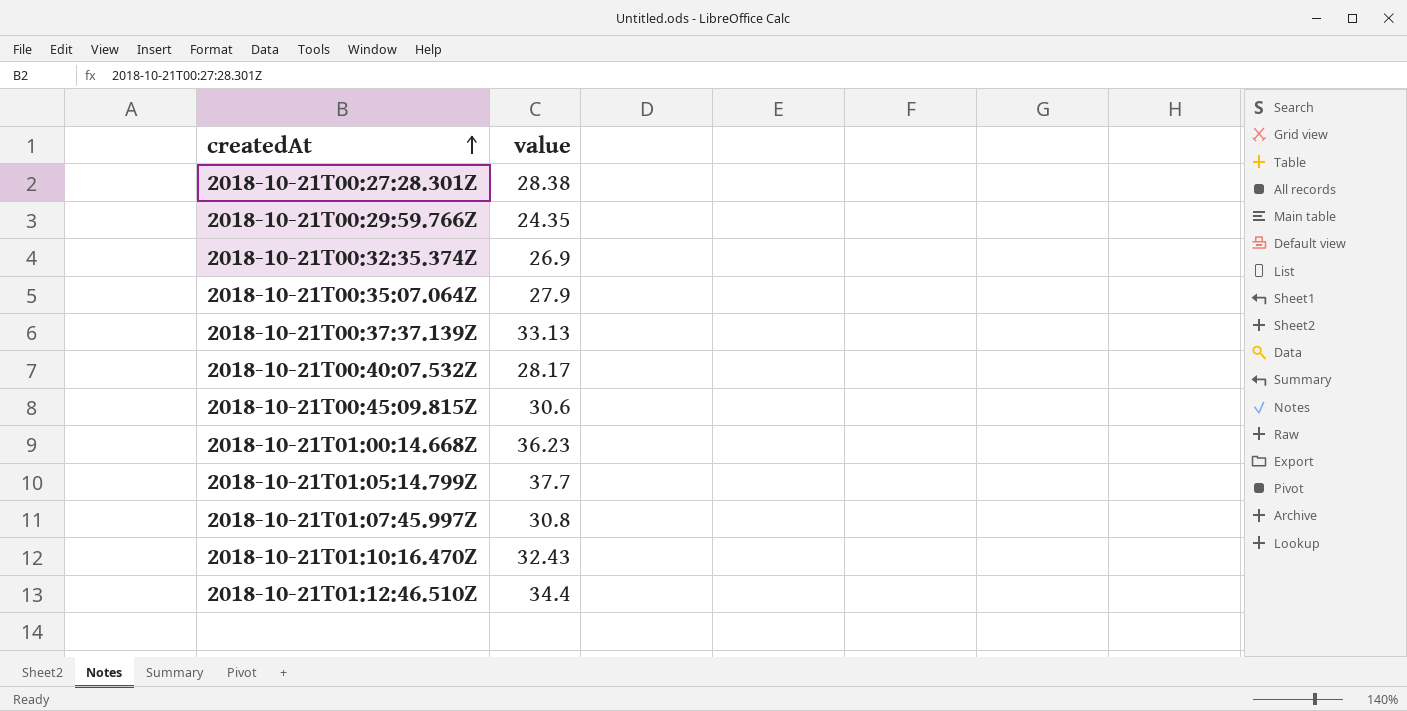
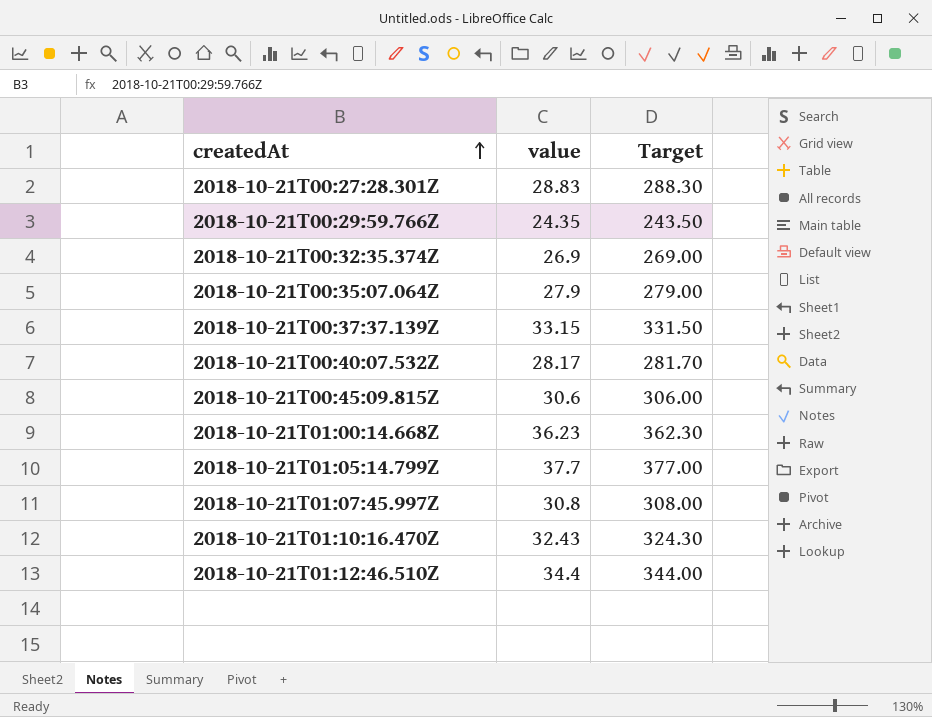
column Target | formula: none -> [value] * 10
2018-10-21T00:27:28.301Z | value: 28.38 -> 28.83
2018-10-21T00:37:37.139Z | value: 33.13 -> 33.15

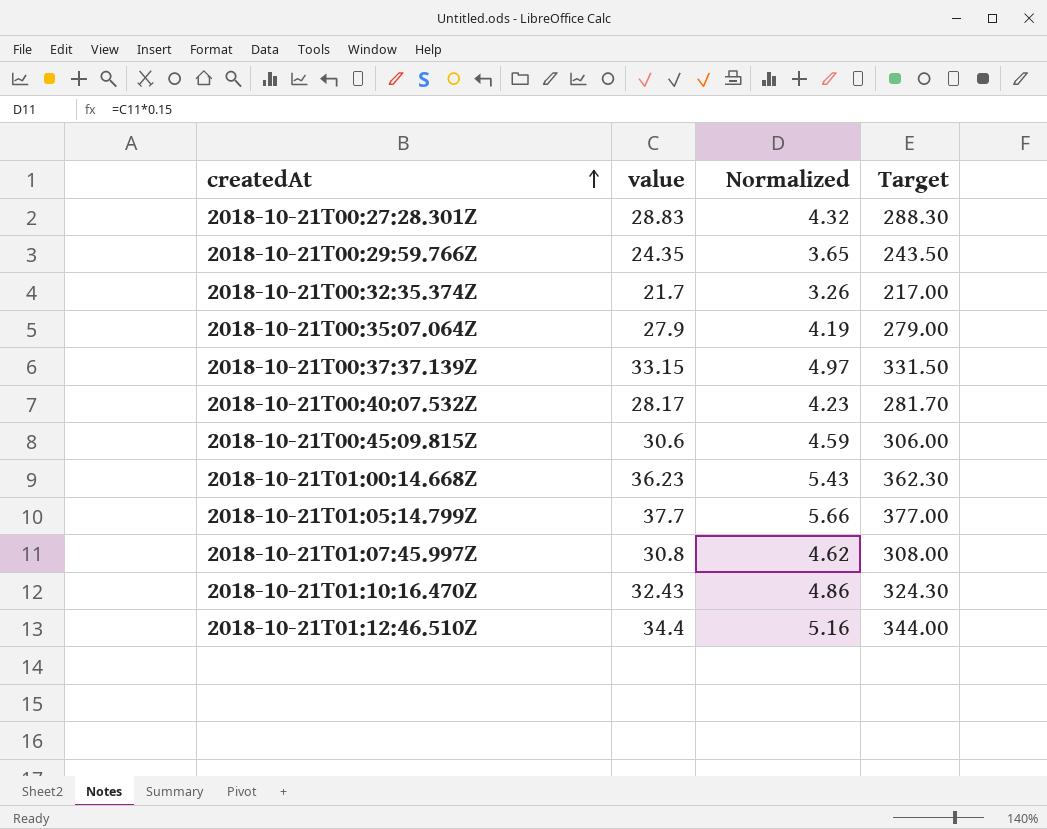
column Normalized | formula: none -> [value] * 0.15
2018-10-21T00:32:35.374Z | value: 26.9 -> 21.7
2018-10-21T00:32:35.374Z | Target: 269.00 -> 217.00

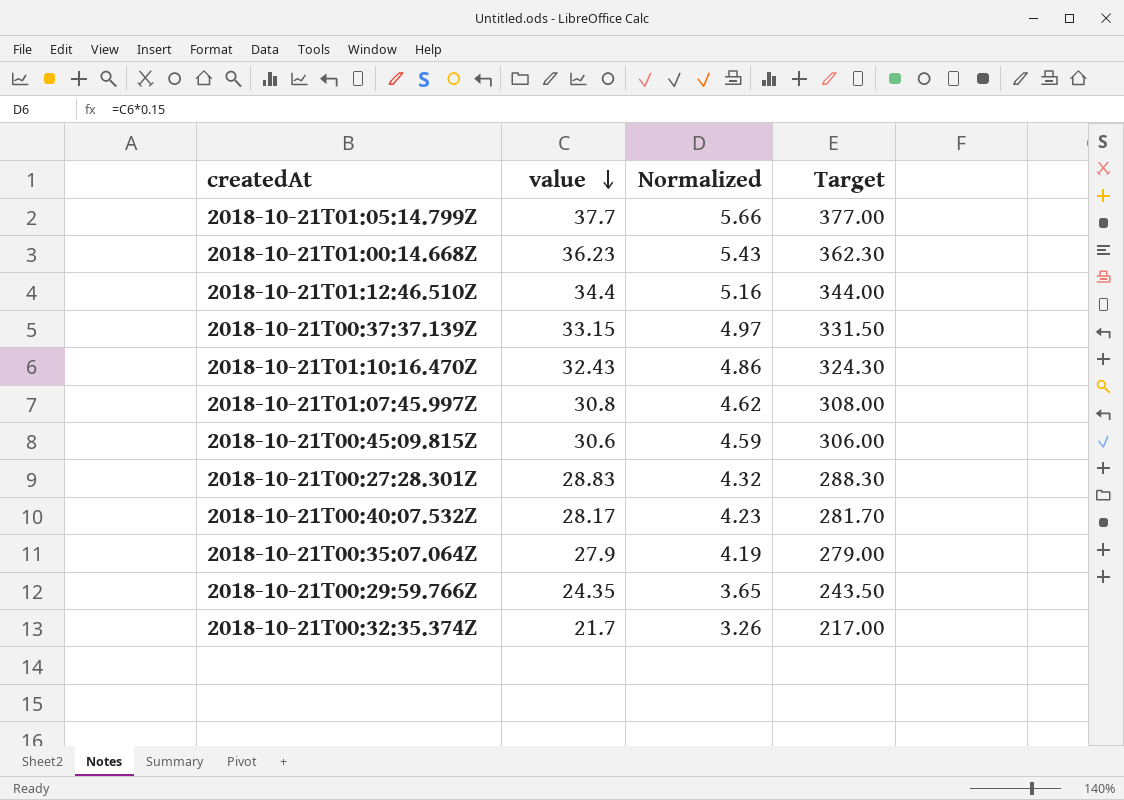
row order: createdAt ascending -> value descending

